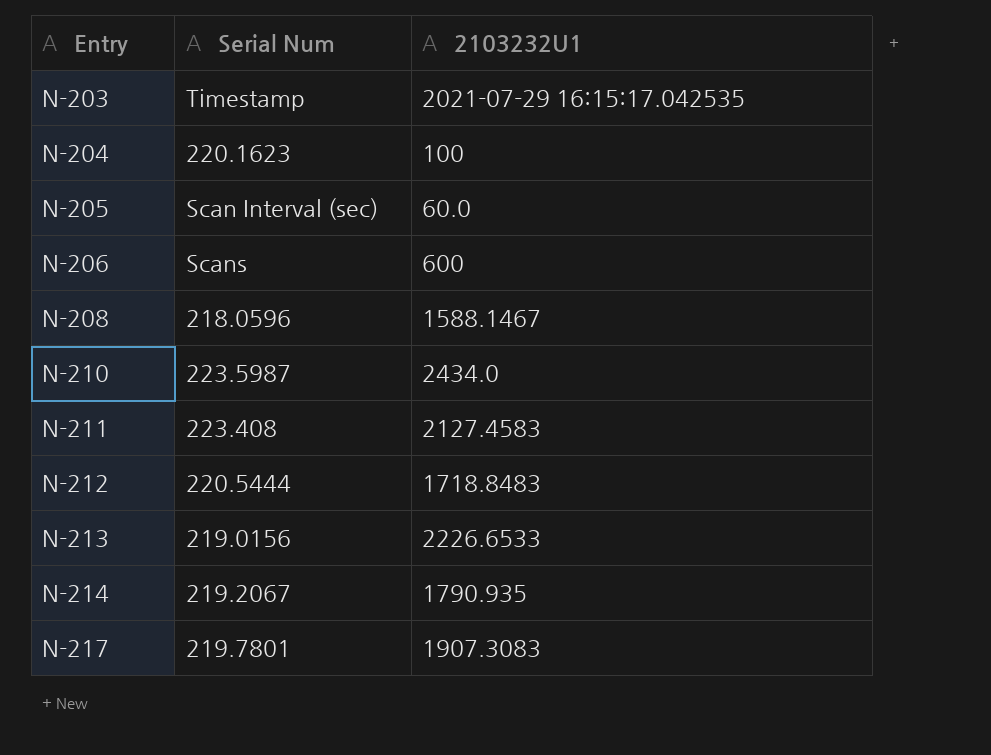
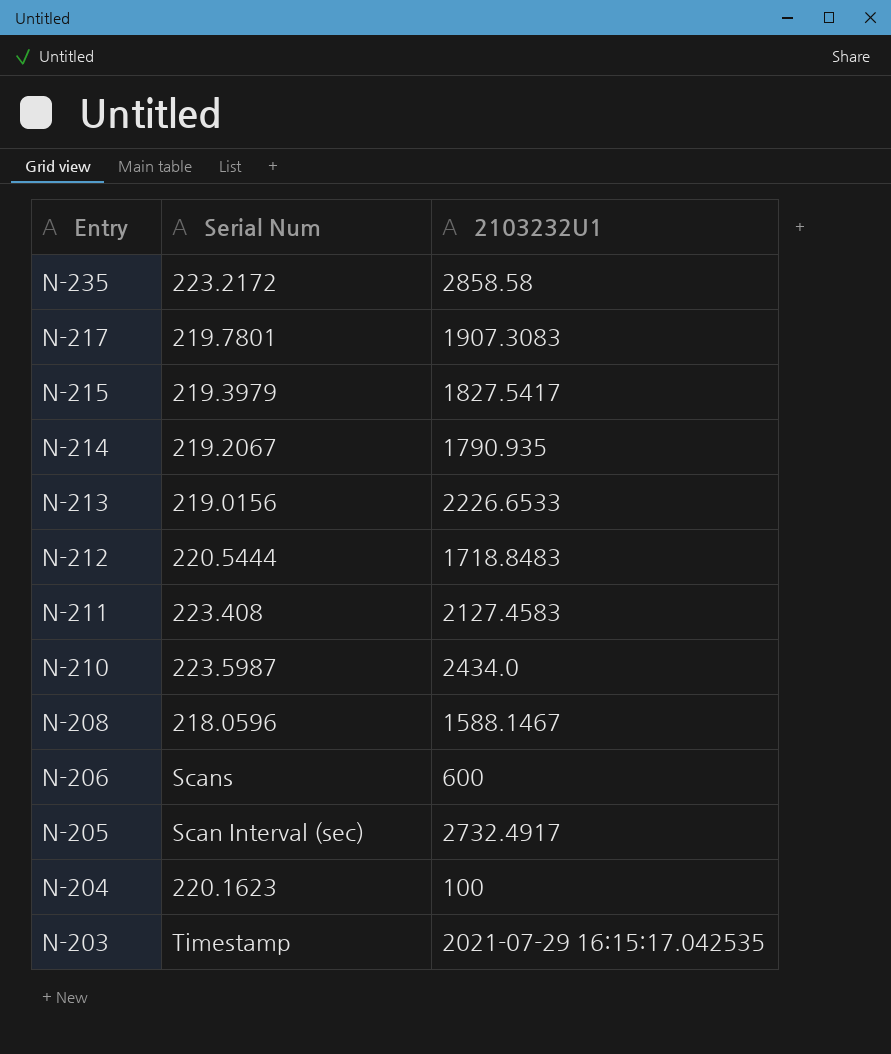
row order: Entry ascending -> Entry descending
row N-235: none -> 223.2172 | 2858.58
row N-215: none -> 219.3979 | 1827.5417
N-205 | 2103232U1: 60.0 -> 2732.4917

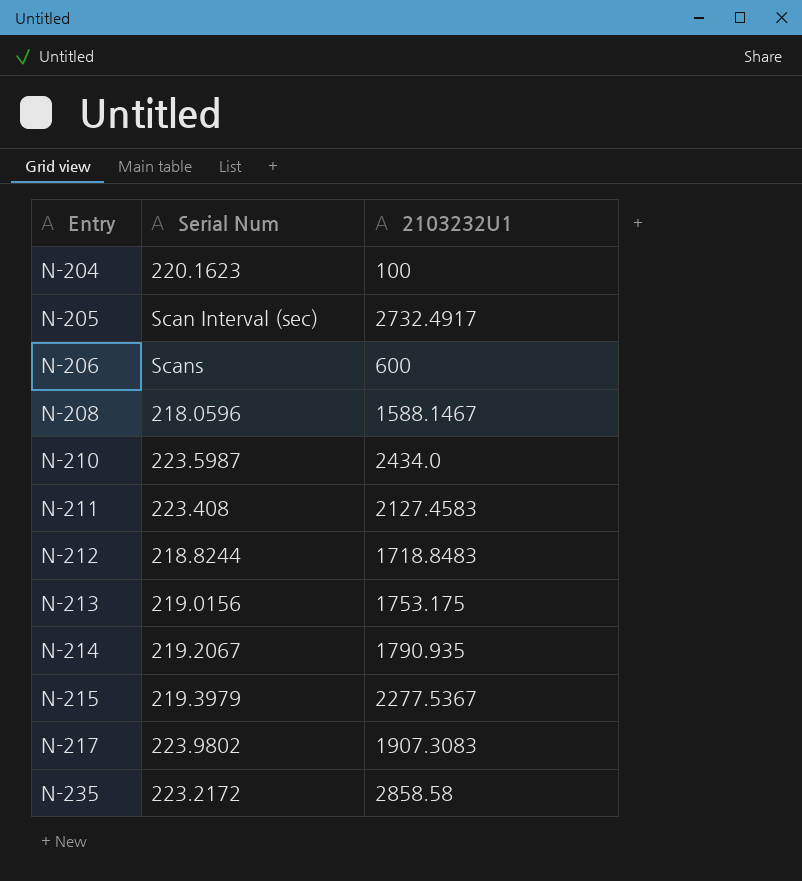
row order: Entry descending -> Entry ascending
row N-203: Timestamp | 2021-07-29 16:15:17.042535 -> none
N-212 | Serial Num: 220.5444 -> 218.8244
N-213 | 2103232U1: 2226.6533 -> 1753.175
N-215 | 2103232U1: 1827.5417 -> 2277.5367
N-217 | Serial Num: 219.7801 -> 223.9802

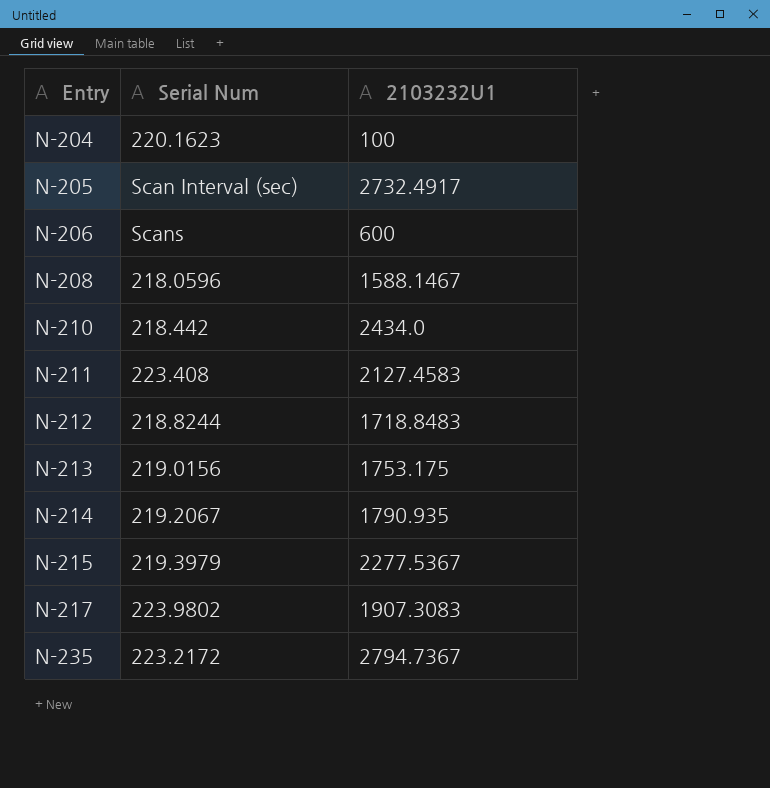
N-210 | Serial Num: 223.5987 -> 218.442
N-235 | 2103232U1: 2858.58 -> 2794.7367

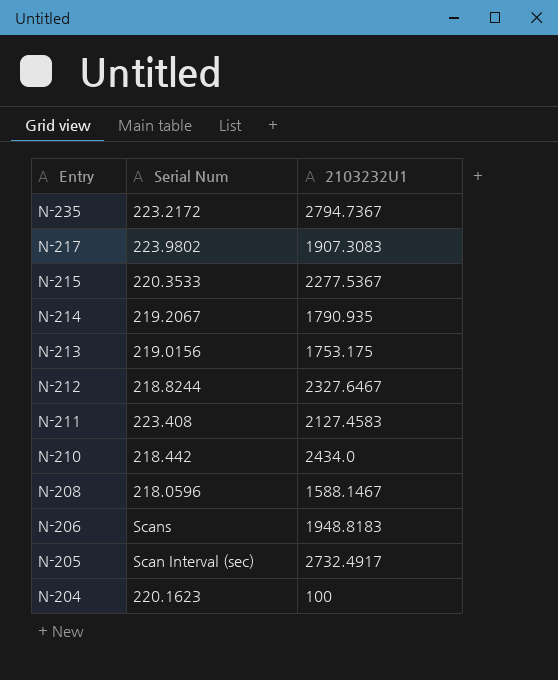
row order: Entry ascending -> Entry descending
N-215 | Serial Num: 219.3979 -> 220.3533
N-212 | 2103232U1: 1718.8483 -> 2327.6467
N-206 | 2103232U1: 600 -> 1948.8183

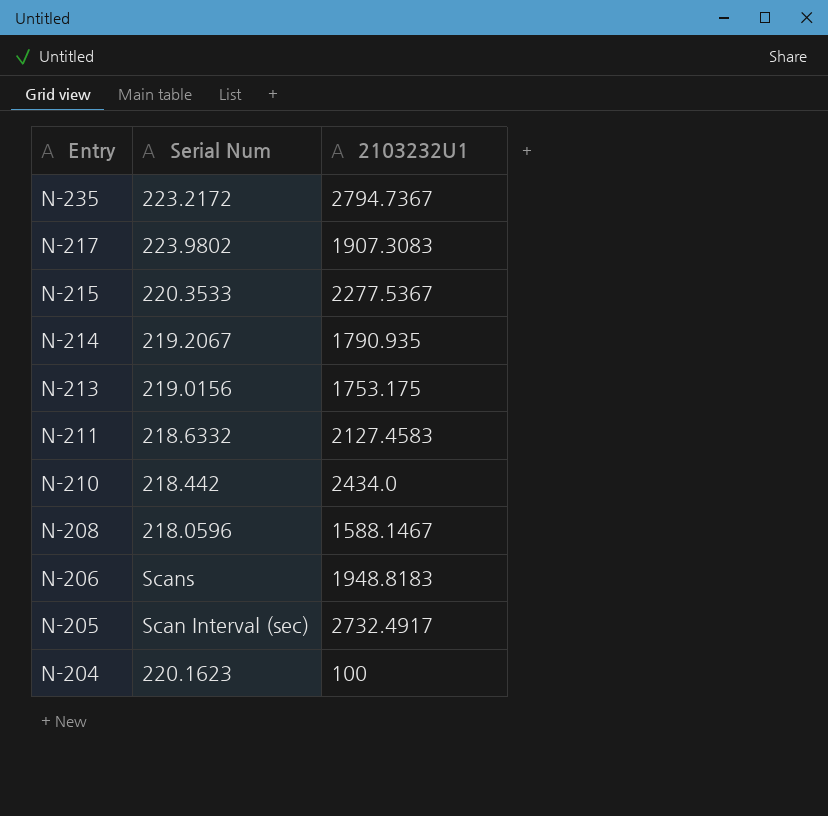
row N-212: 218.8244 | 2327.6467 -> none
N-211 | Serial Num: 223.408 -> 218.6332

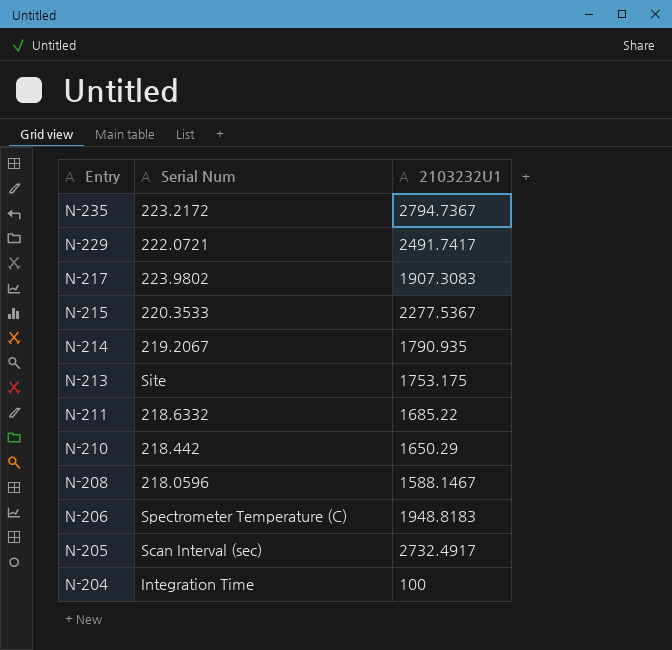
row N-229: none -> 222.0721 | 2491.7417
N-213 | Serial Num: 219.0156 -> Site
N-211 | 2103232U1: 2127.4583 -> 1685.22
N-210 | 2103232U1: 2434.0 -> 1650.29
N-206 | Serial Num: Scans -> Spectrometer Temperature (C)
N-204 | Serial Num: 220.1623 -> Integration Time

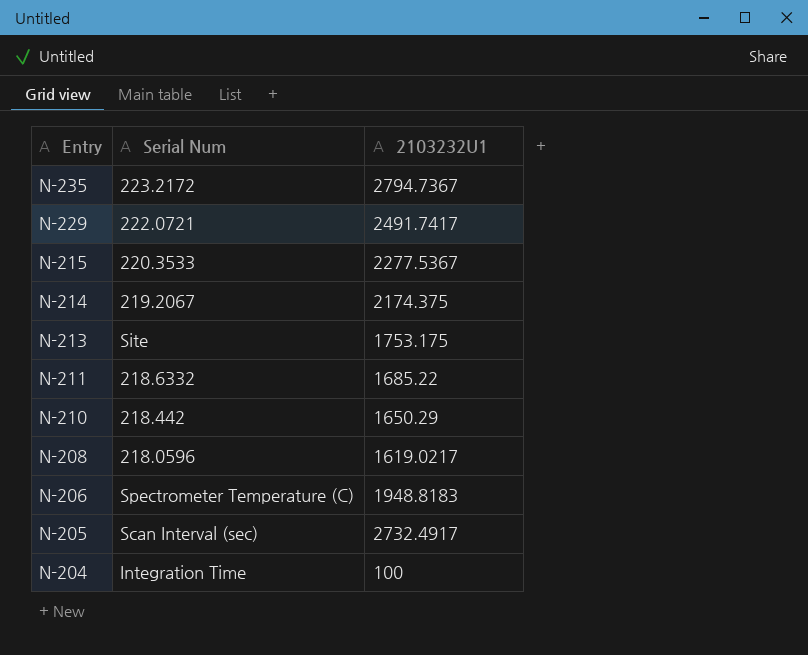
row N-217: 223.9802 | 1907.3083 -> none
N-214 | 2103232U1: 1790.935 -> 2174.375
N-208 | 2103232U1: 1588.1467 -> 1619.0217

